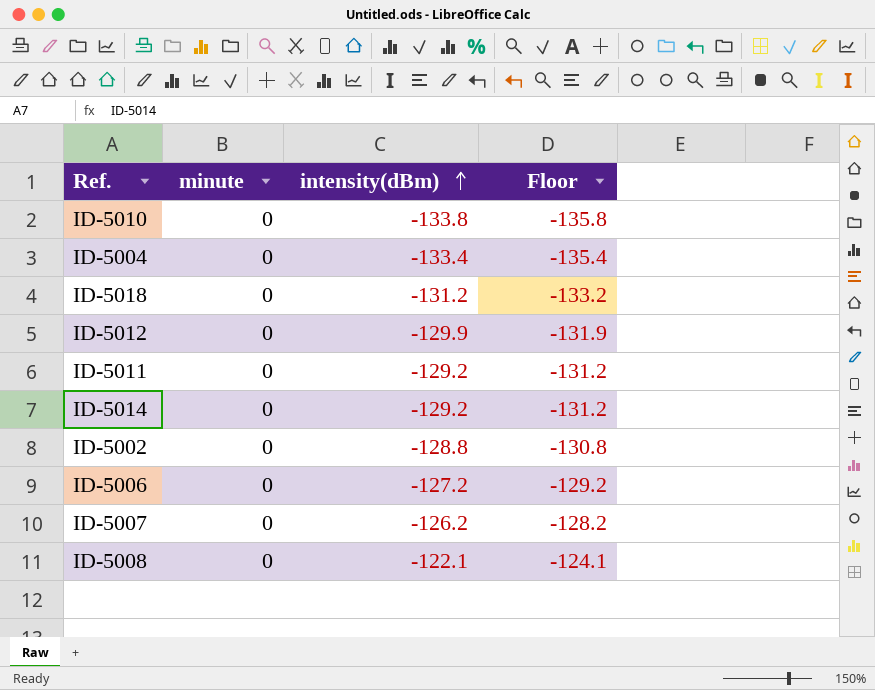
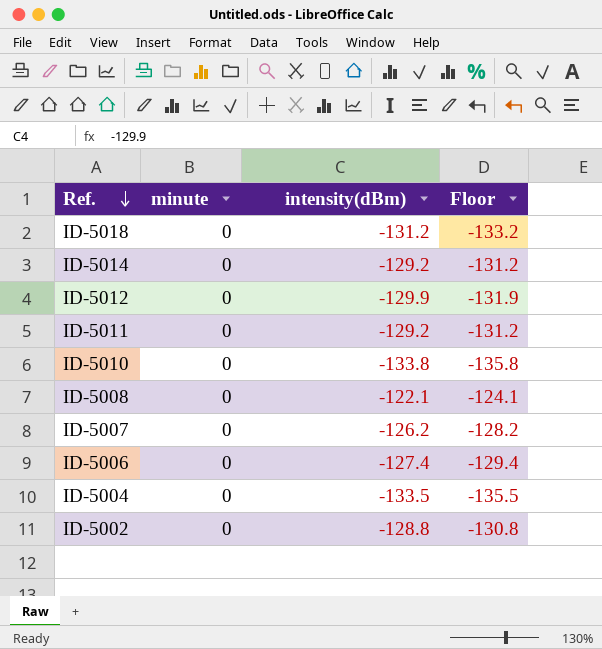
row order: intensity(dBm) ascending -> Ref. descending
ID-5006 | intensity(dBm): -127.2 -> -127.4
ID-5006 | Floor: -129.2 -> -129.4
ID-5004 | intensity(dBm): -133.4 -> -133.5
ID-5004 | Floor: -135.4 -> -135.5

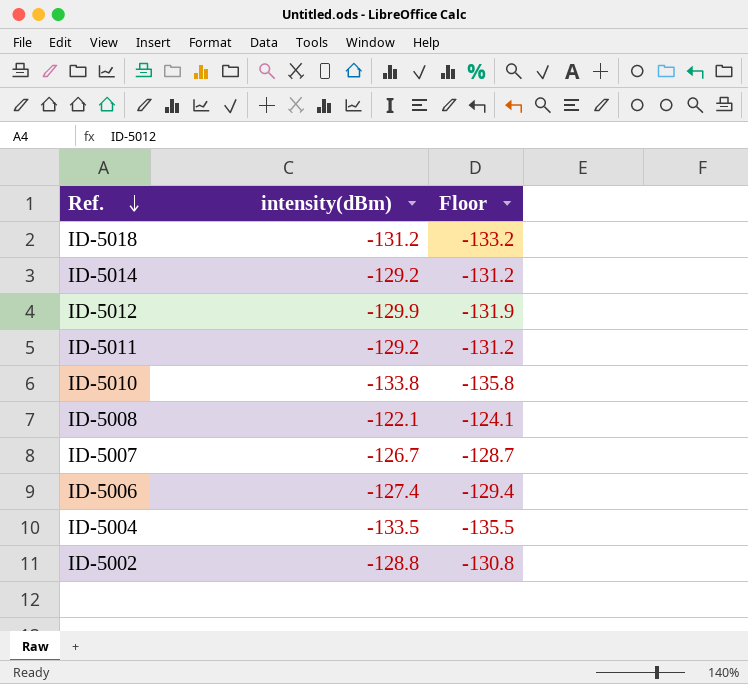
column minute | position: 2 -> none
ID-5007 | intensity(dBm): -126.2 -> -126.7
ID-5007 | Floor: -128.2 -> -128.7

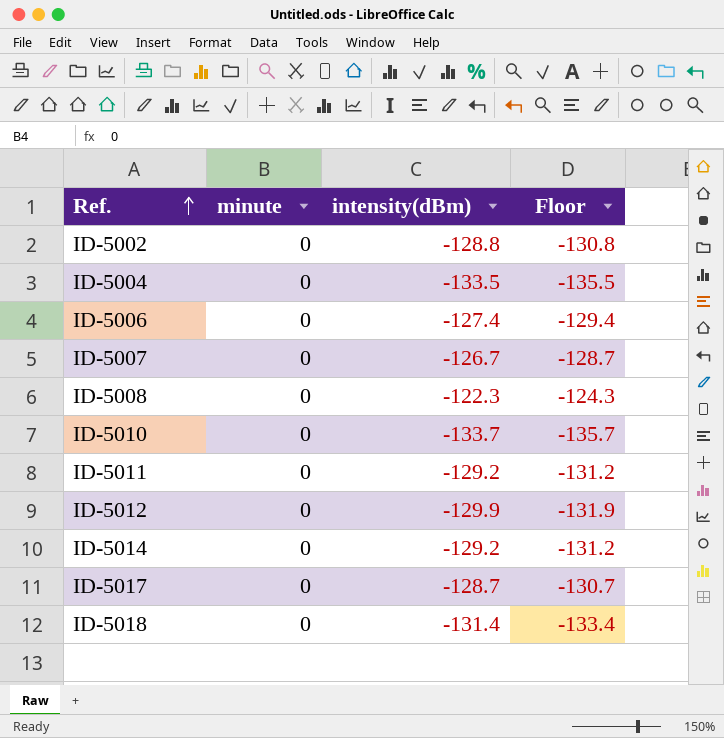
row order: Ref. descending -> Ref. ascending
column minute | position: none -> 2
ID-5008 | intensity(dBm): -122.1 -> -122.3
ID-5008 | Floor: -124.1 -> -124.3
ID-5010 | intensity(dBm): -133.8 -> -133.7
ID-5010 | Floor: -135.8 -> -135.7
row ID-5017: none -> 0 | -128.7 | -130.7
ID-5018 | intensity(dBm): -131.2 -> -131.4
ID-5018 | Floor: -133.2 -> -133.4

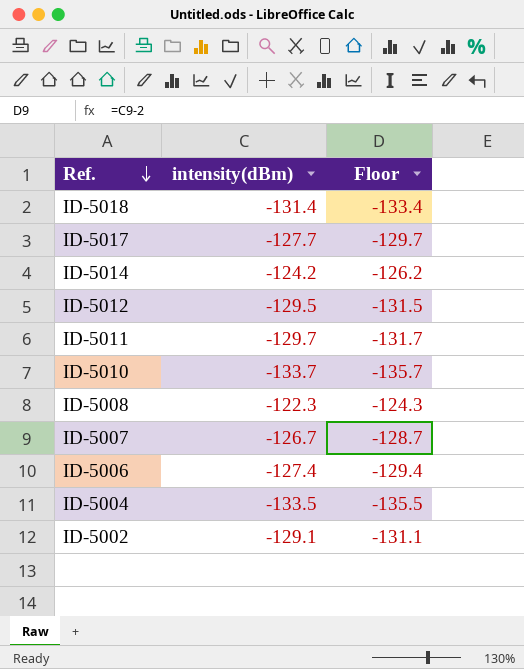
row order: Ref. ascending -> Ref. descending
column minute | position: 2 -> none
ID-5017 | intensity(dBm): -128.7 -> -127.7
ID-5017 | Floor: -130.7 -> -129.7
ID-5014 | intensity(dBm): -129.2 -> -124.2
ID-5014 | Floor: -131.2 -> -126.2
ID-5012 | intensity(dBm): -129.9 -> -129.5
ID-5012 | Floor: -131.9 -> -131.5
ID-5011 | intensity(dBm): -129.2 -> -129.7
ID-5011 | Floor: -131.2 -> -131.7
ID-5002 | intensity(dBm): -128.8 -> -129.1
ID-5002 | Floor: -130.8 -> -131.1

